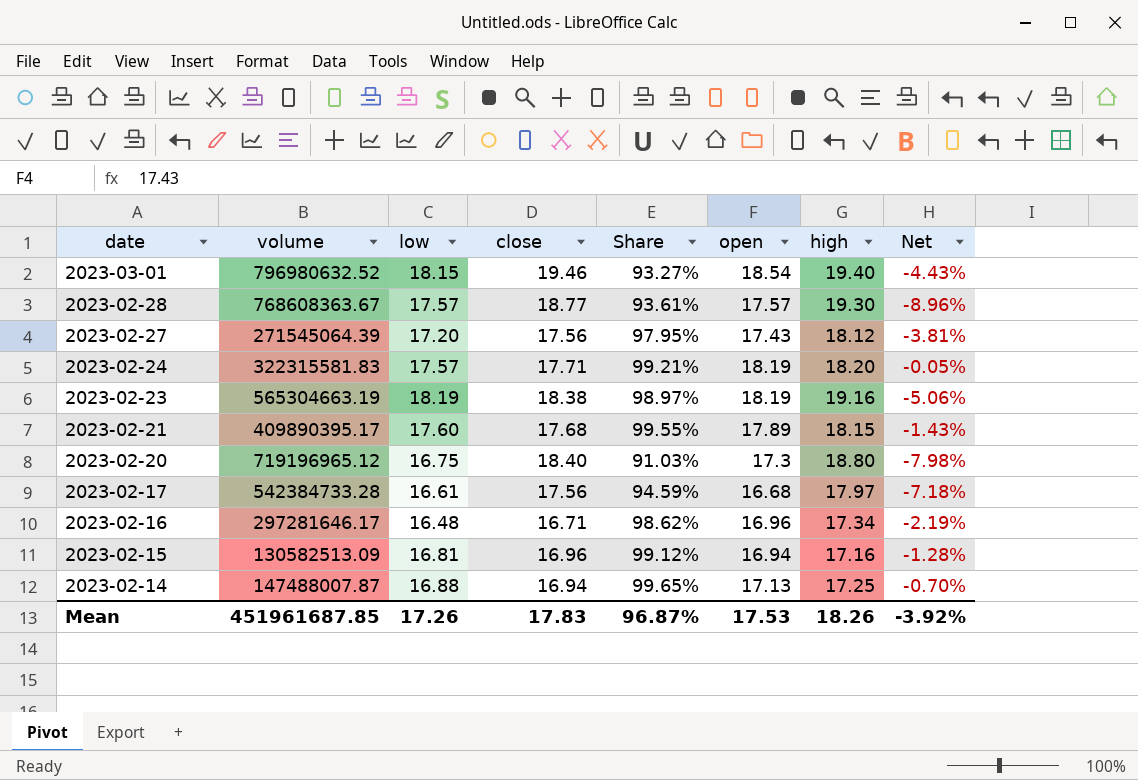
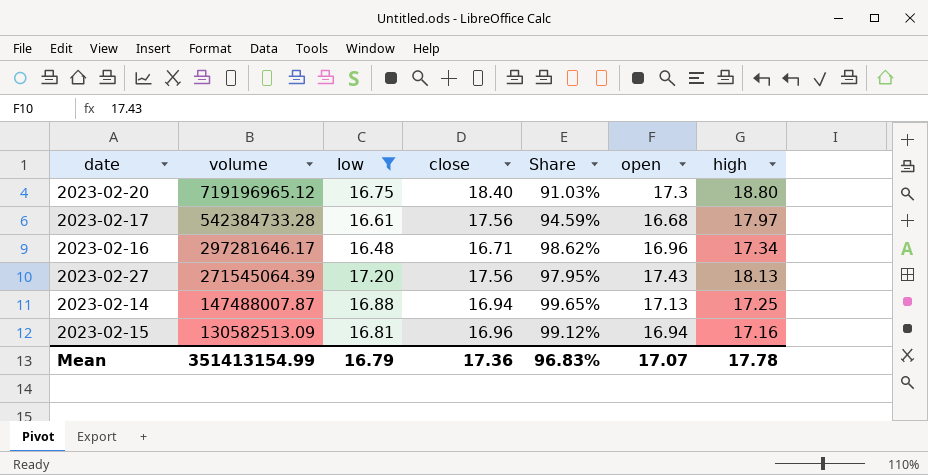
filter: none -> low <= 17.20
row order: date descending -> volume descending
column Net | formula: ([open] - [high]) / [high] -> none
2023-02-27 | high: 18.12 -> 18.13
Mean | volume: 451961687.85 -> 351413154.99
Mean | low: 17.26 -> 16.79
Mean | close: 17.83 -> 17.36
Mean | Share: 96.87% -> 96.83%
Mean | open: 17.53 -> 17.07
Mean | high: 18.26 -> 17.78

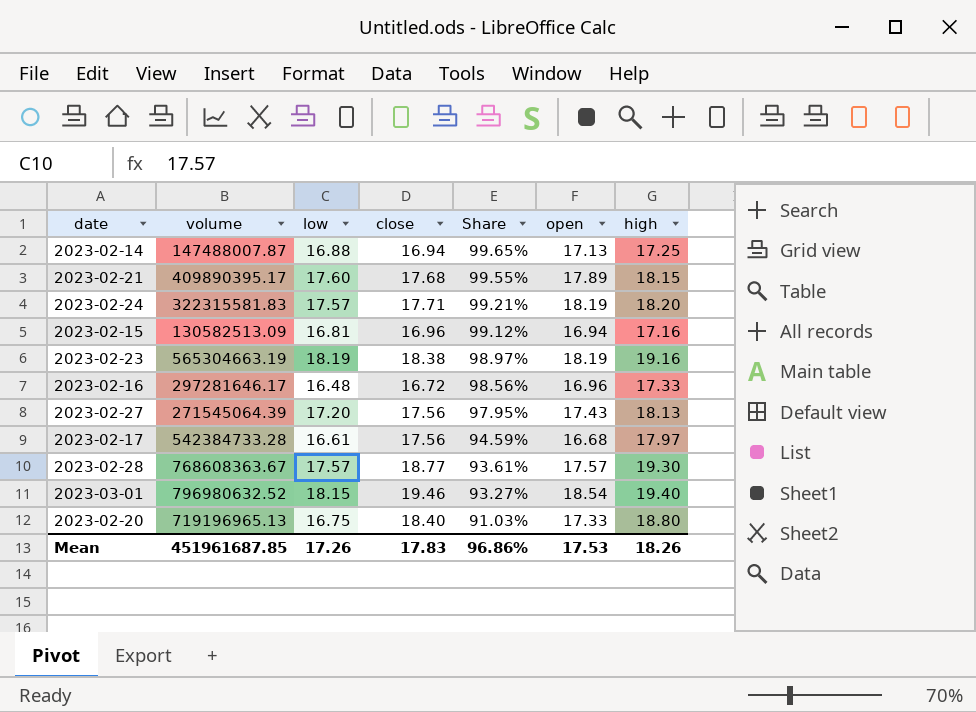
filter: low <= 17.20 -> none
row order: volume descending -> Share descending
2023-02-16 | close: 16.71 -> 16.72
2023-02-16 | Share: 98.62% -> 98.56%
2023-02-16 | high: 17.34 -> 17.33
2023-02-20 | volume: 719196965.12 -> 719196965.13
2023-02-20 | open: 17.3 -> 17.33
Mean | volume: 351413154.99 -> 451961687.85
Mean | low: 16.79 -> 17.26
Mean | close: 17.36 -> 17.83
Mean | Share: 96.83% -> 96.86%
Mean | open: 17.07 -> 17.53
Mean | high: 17.78 -> 18.26

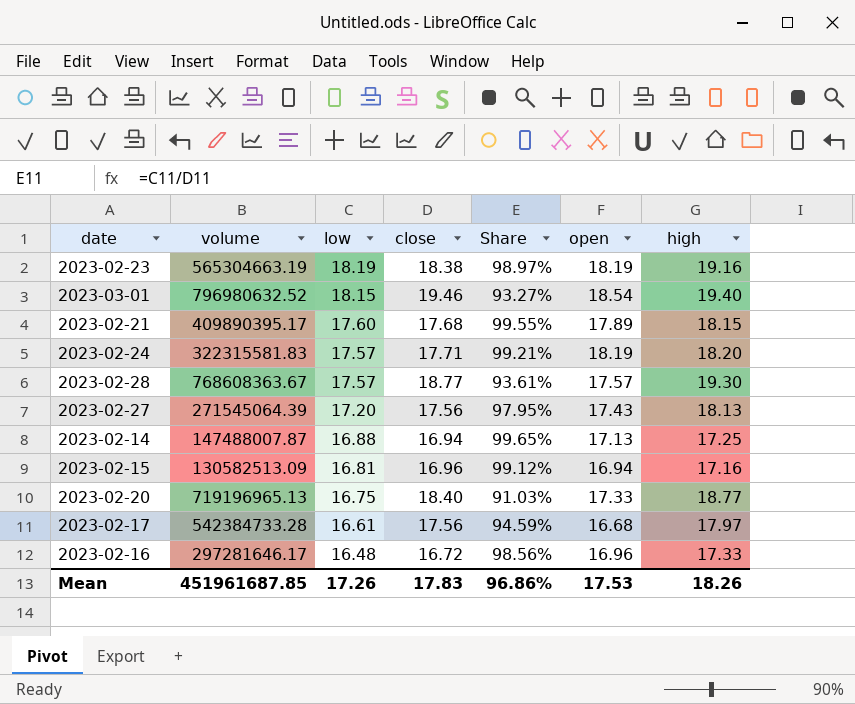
row order: Share descending -> low descending
2023-02-20 | high: 18.80 -> 18.77

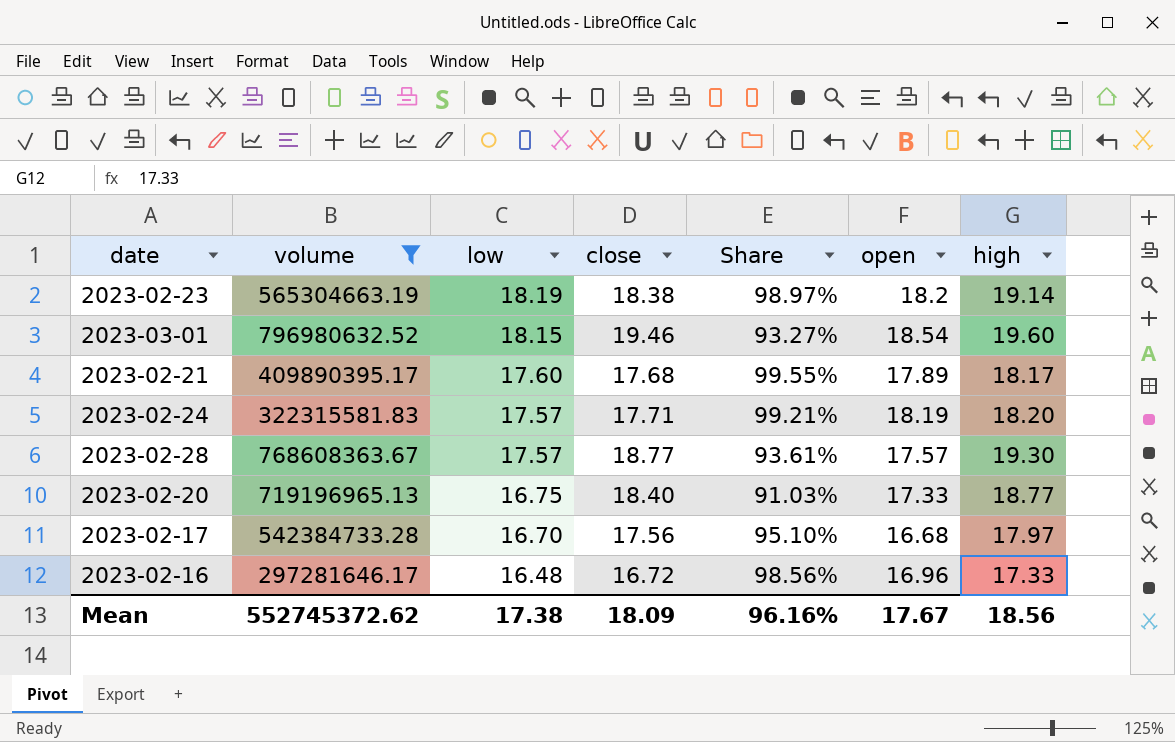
filter: none -> volume >= 297281646.17
2023-02-23 | open: 18.19 -> 18.2
2023-02-23 | high: 19.16 -> 19.14
2023-03-01 | high: 19.40 -> 19.60
2023-02-21 | high: 18.15 -> 18.17
2023-02-17 | low: 16.61 -> 16.70
2023-02-17 | Share: 94.59% -> 95.10%
Mean | volume: 451961687.85 -> 552745372.62
Mean | low: 17.26 -> 17.38
Mean | close: 17.83 -> 18.09
Mean | Share: 96.86% -> 96.16%
Mean | open: 17.53 -> 17.67
Mean | high: 18.26 -> 18.56

